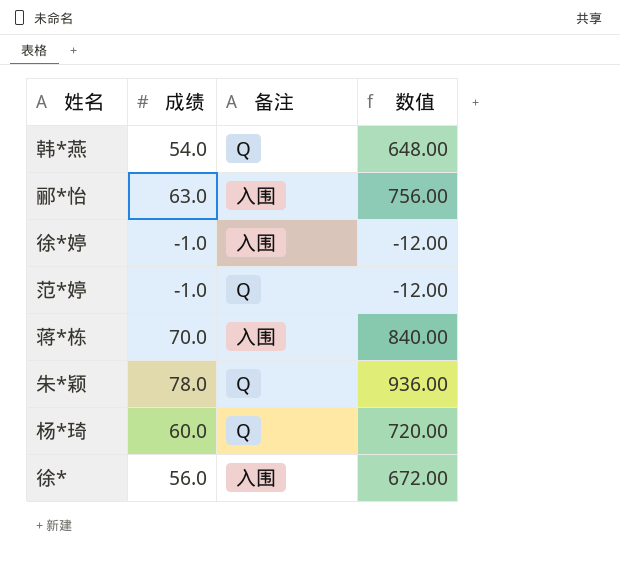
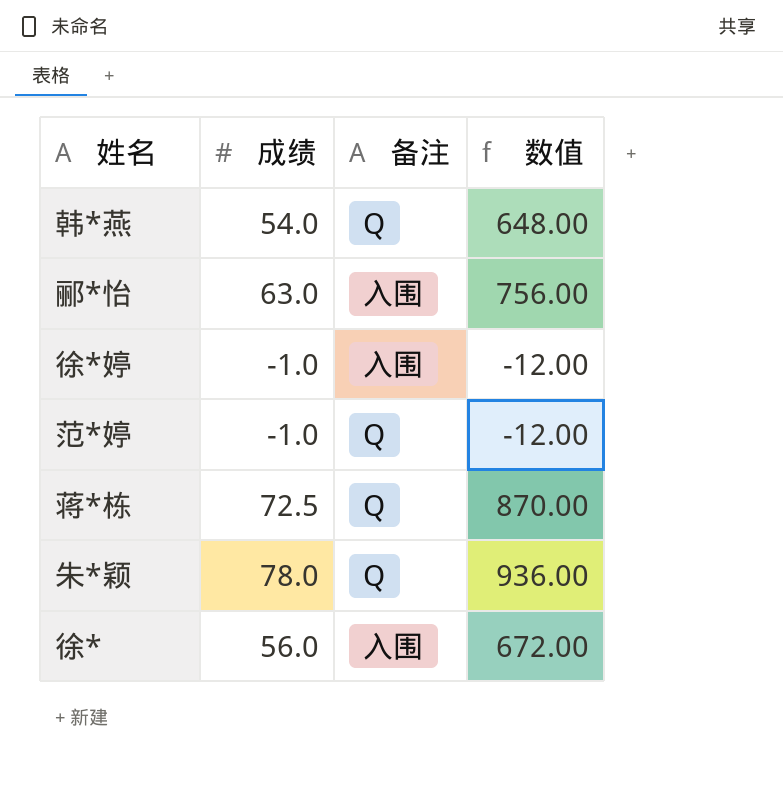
row 杨*琦: 60.0 | Q | 720.00 -> none
蒋*栋 | 成绩: 70.0 -> 72.5
蒋*栋 | 备注: 入围 -> Q
蒋*栋 | 数值: 840.00 -> 870.00

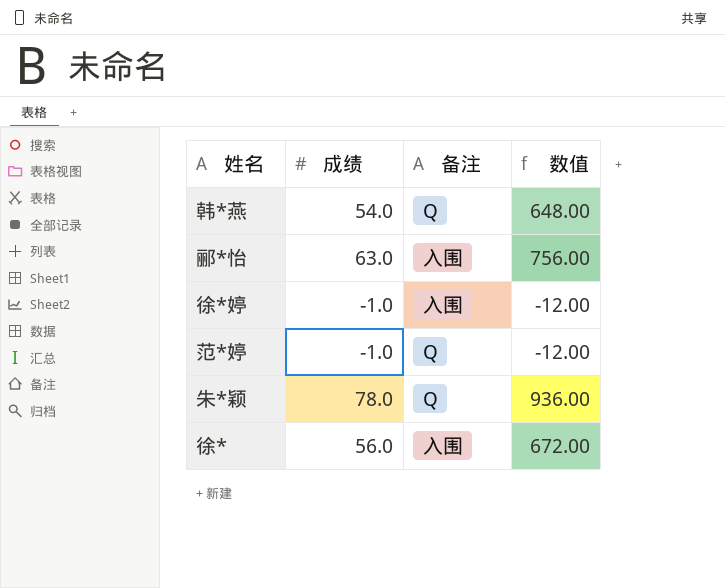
row 蒋*栋: 72.5 | Q | 870.00 -> none

